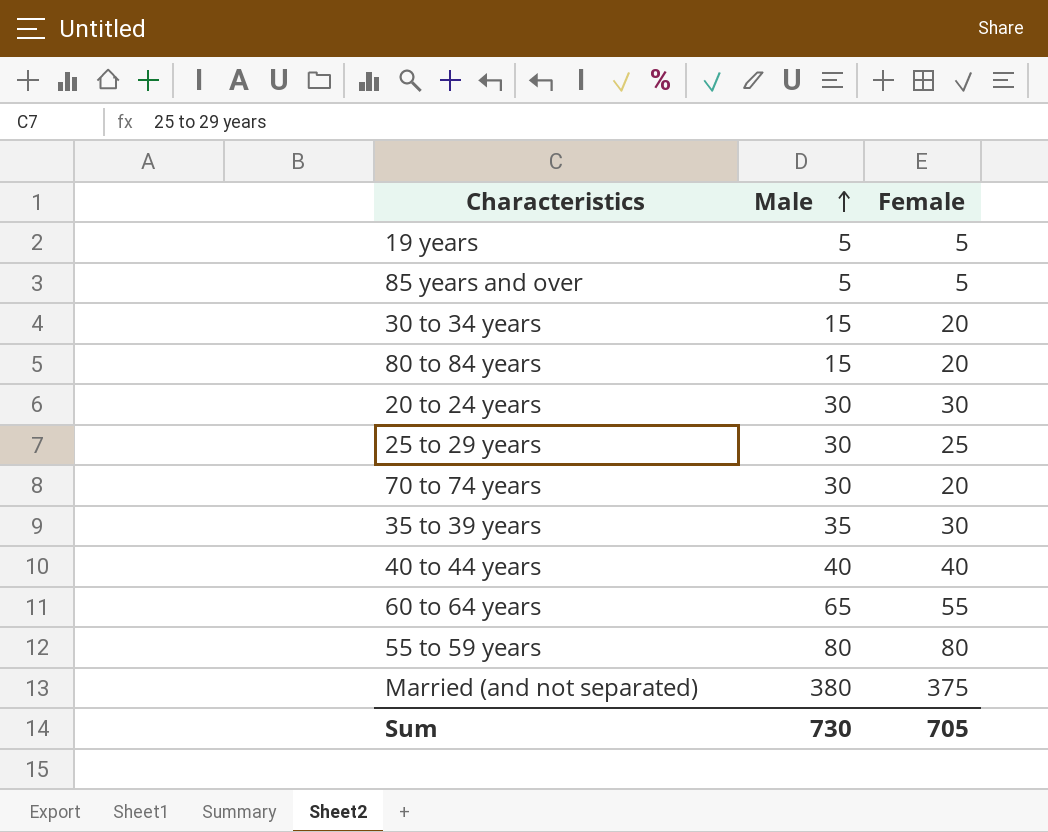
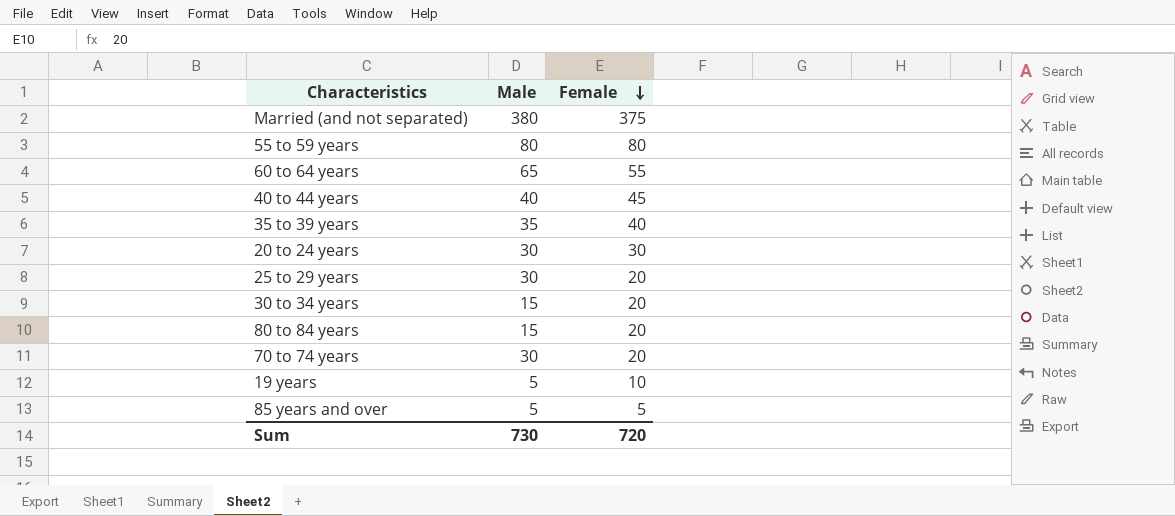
row order: Male ascending -> Female descending
40 to 44 years | Female: 40 -> 45
35 to 39 years | Female: 30 -> 40
25 to 29 years | Female: 25 -> 20
19 years | Female: 5 -> 10
Sum | Female: 705 -> 720

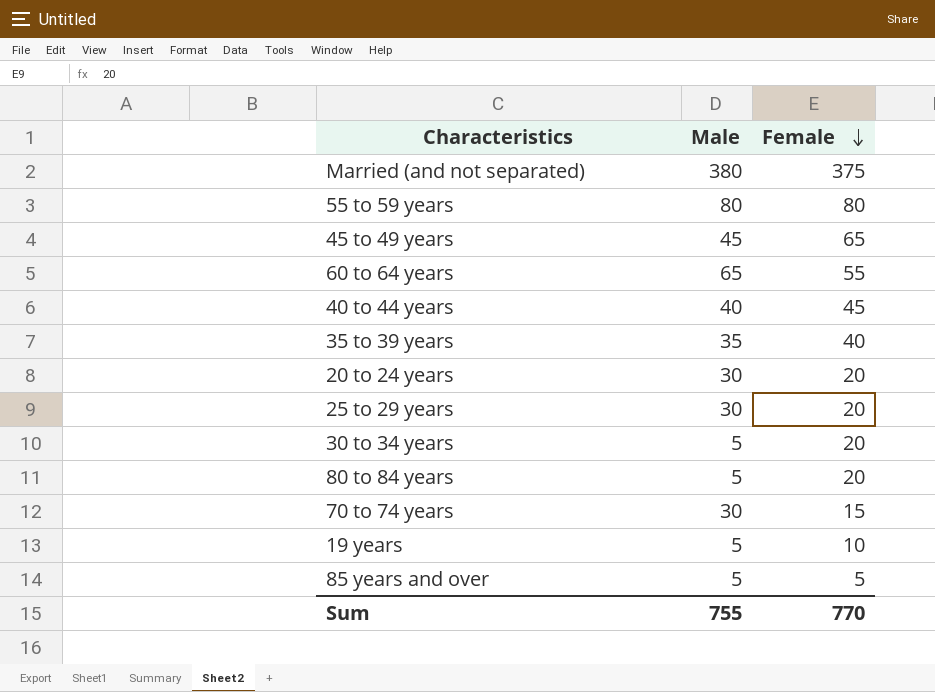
row 45 to 49 years: none -> 45 | 65
20 to 24 years | Female: 30 -> 20
30 to 34 years | Male: 15 -> 5
80 to 84 years | Male: 15 -> 5
70 to 74 years | Female: 20 -> 15
Sum | Male: 730 -> 755
Sum | Female: 720 -> 770

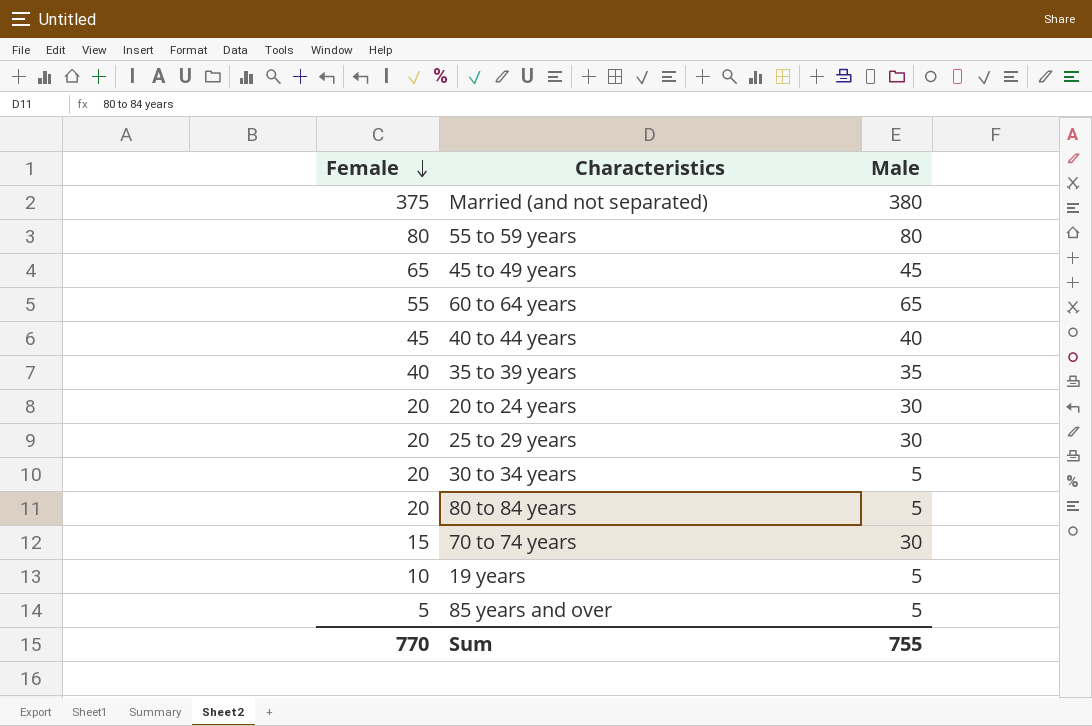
column Female | position: 3 -> 1

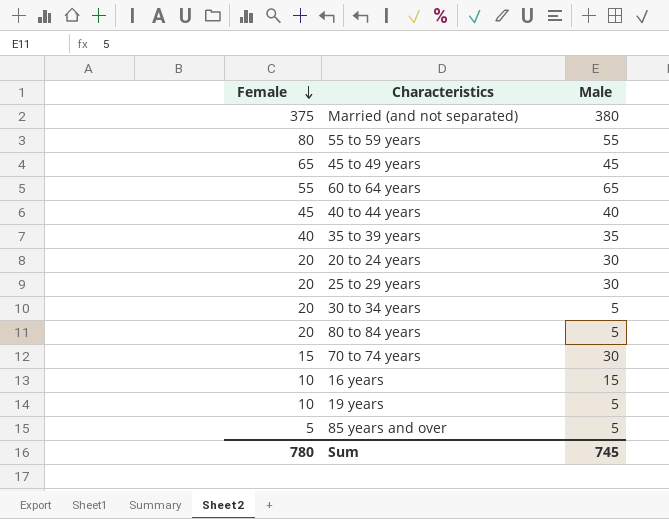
55 to 59 years | Male: 80 -> 55
row 16 years: none -> 10 | 15
Sum | Female: 770 -> 780
Sum | Male: 755 -> 745

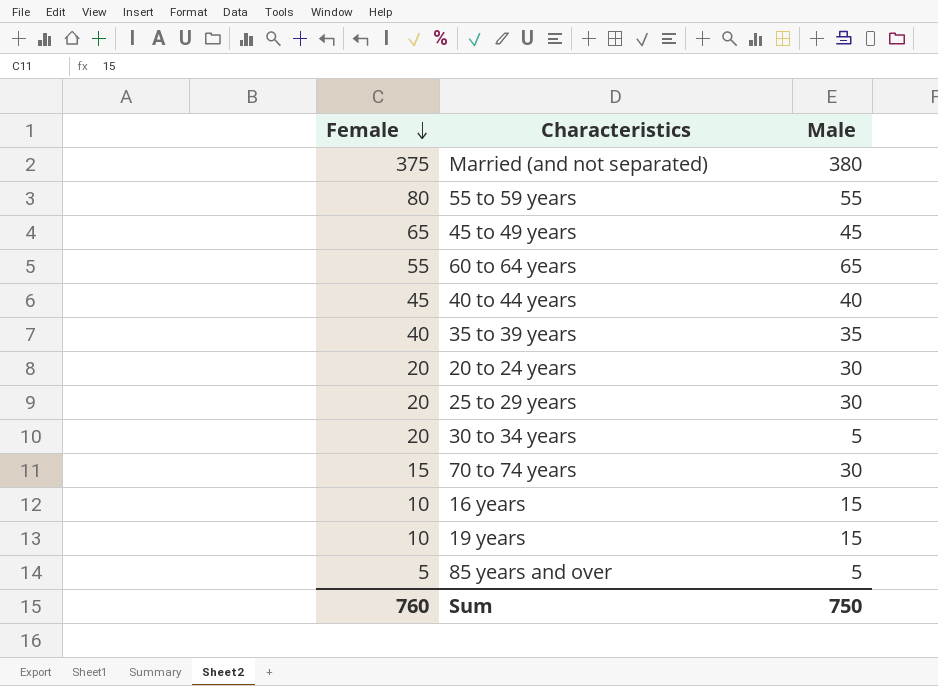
row 80 to 84 years: 20 | 5 -> none
19 years | Male: 5 -> 15
Sum | Female: 780 -> 760
Sum | Male: 745 -> 750

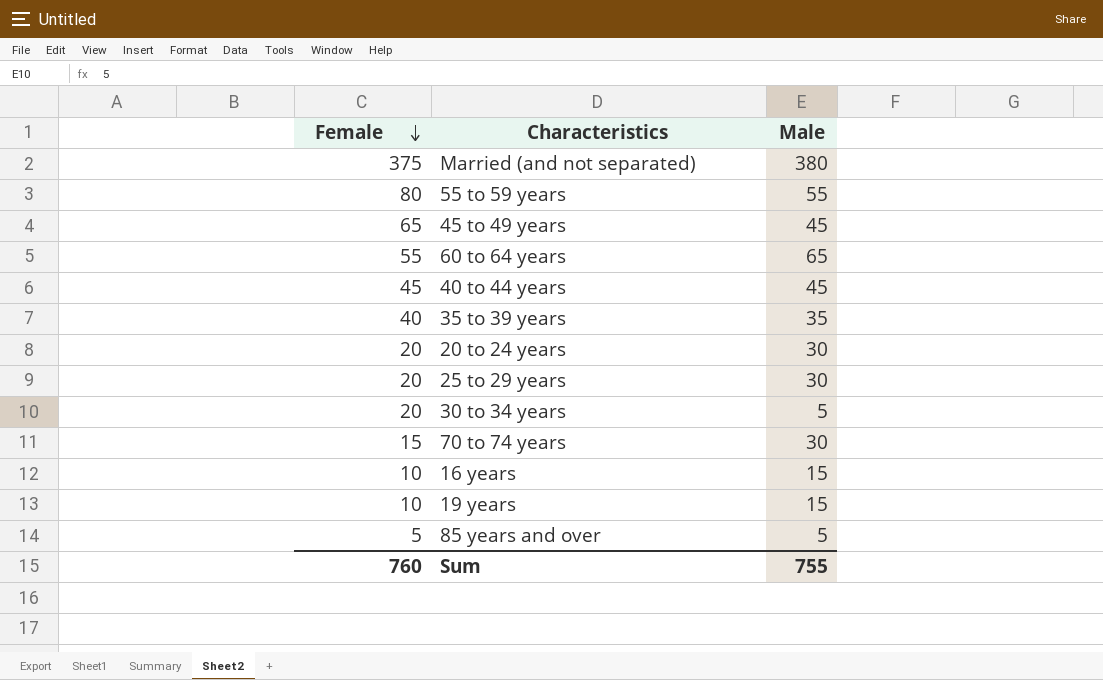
40 to 44 years | Male: 40 -> 45
Sum | Male: 750 -> 755

